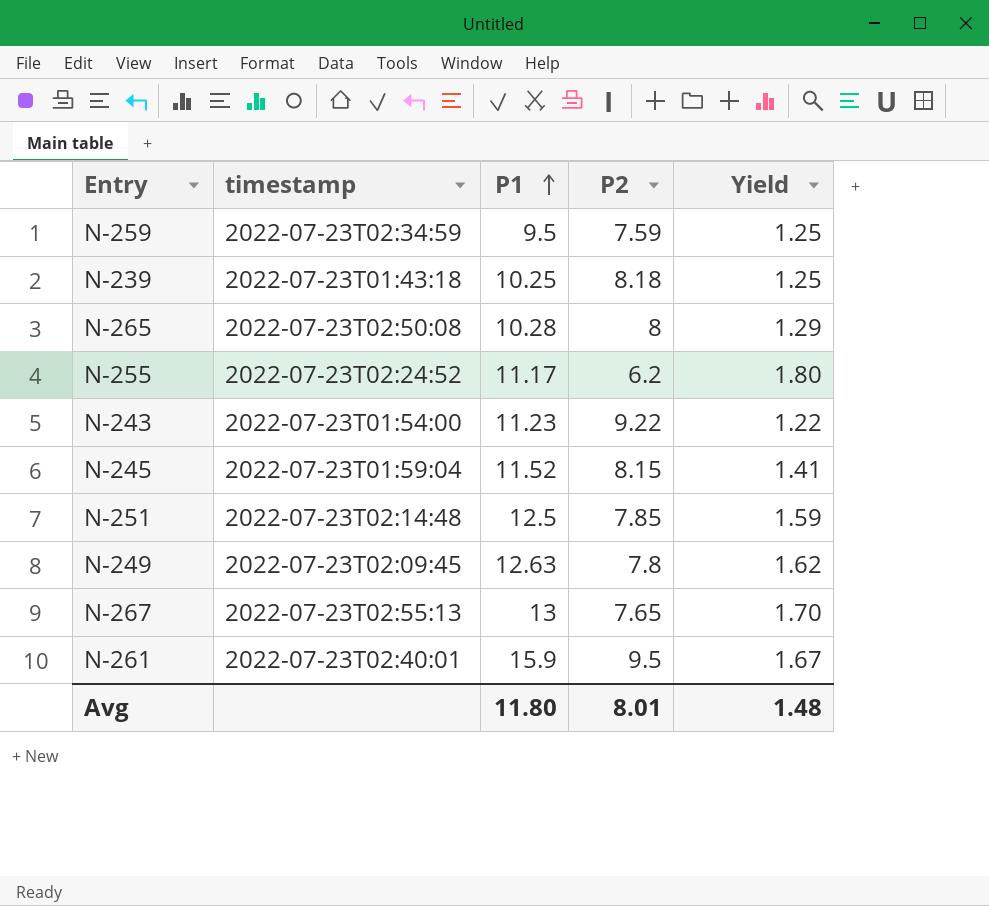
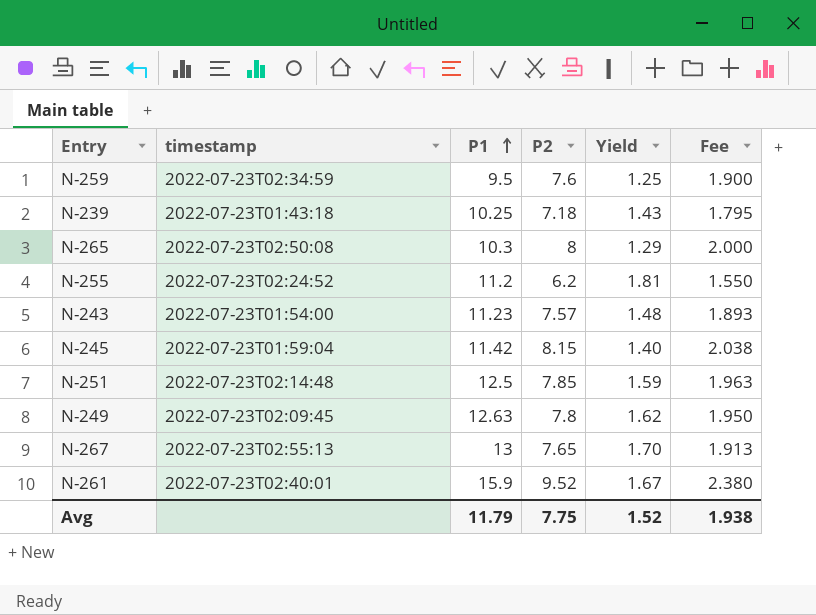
column Fee | formula: none -> [P2] * 0.25
N-259 | P2: 7.59 -> 7.6
N-239 | P2: 8.18 -> 7.18
N-239 | Yield: 1.25 -> 1.43
N-265 | P1: 10.28 -> 10.3
N-255 | P1: 11.17 -> 11.2
N-255 | Yield: 1.80 -> 1.81
N-243 | P2: 9.22 -> 7.57
N-243 | Yield: 1.22 -> 1.48
N-245 | P1: 11.52 -> 11.42
N-245 | Yield: 1.41 -> 1.40
N-261 | P2: 9.5 -> 9.52
Avg | P1: 11.80 -> 11.79
Avg | P2: 8.01 -> 7.75
Avg | Yield: 1.48 -> 1.52

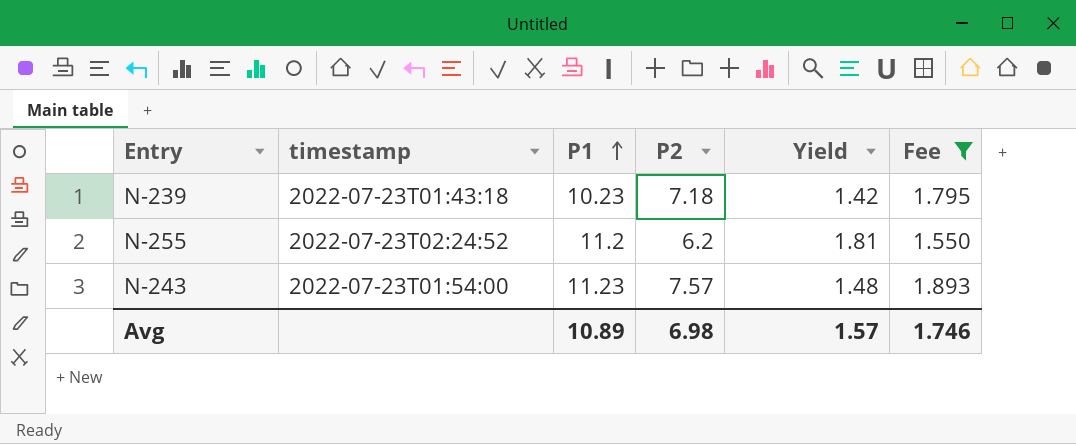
filter: none -> Fee <= 1.893
N-239 | P1: 10.25 -> 10.23
N-239 | Yield: 1.43 -> 1.42
Avg | P1: 11.79 -> 10.89
Avg | P2: 7.75 -> 6.98
Avg | Yield: 1.52 -> 1.57
Avg | Fee: 1.938 -> 1.746

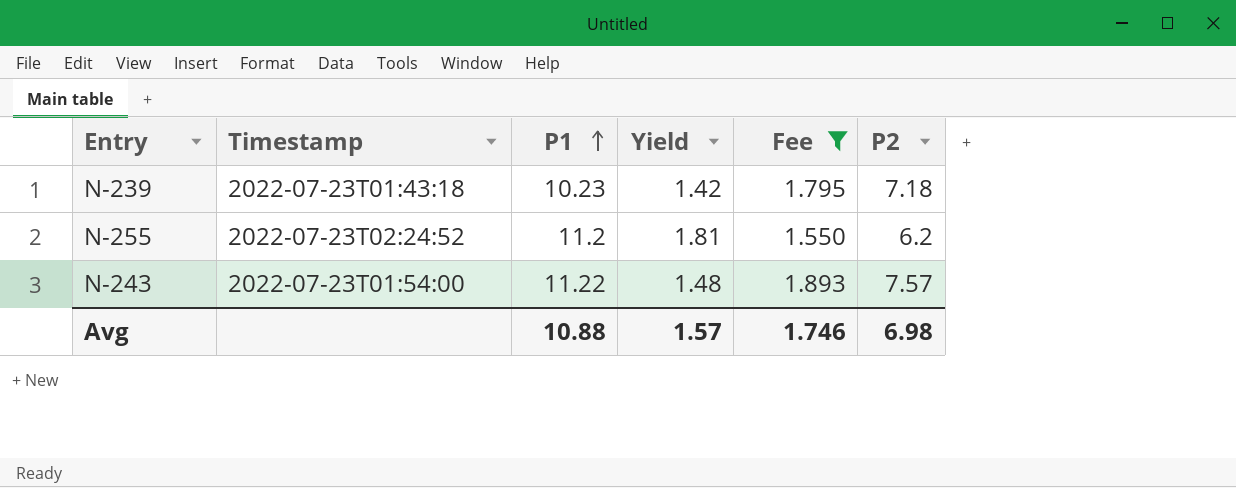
column name: timestamp -> Timestamp
column P2 | position: 4 -> 6
N-243 | P1: 11.23 -> 11.22
Avg | P1: 10.89 -> 10.88

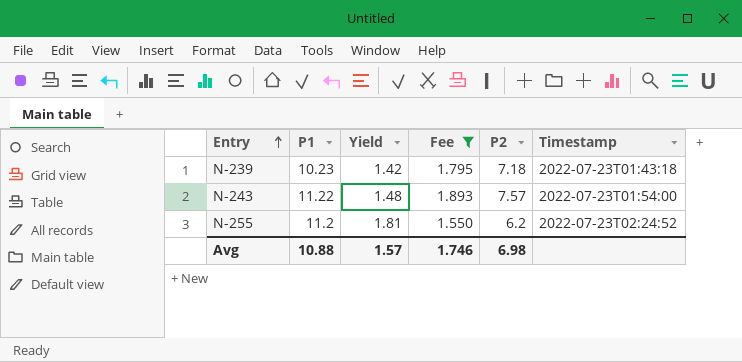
row order: P1 ascending -> Entry ascending
column Timestamp | position: 2 -> 6

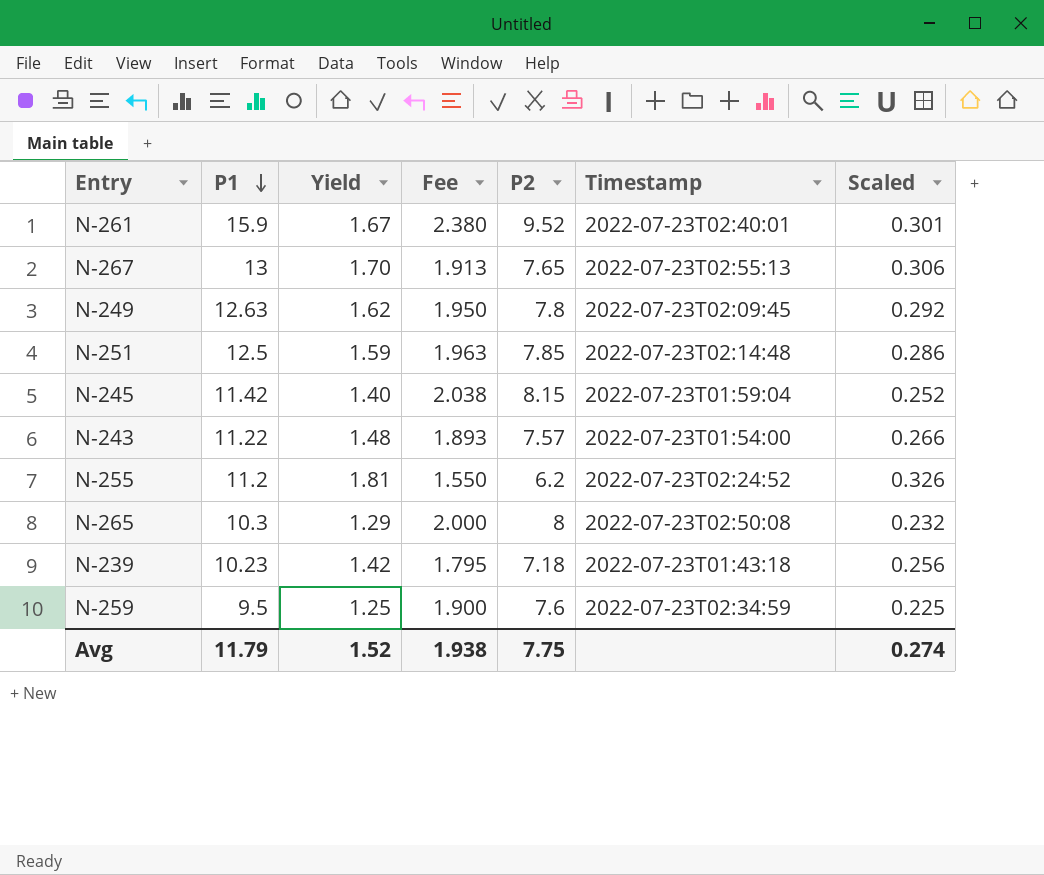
filter: Fee <= 1.893 -> none
row order: Entry ascending -> P1 descending
column Scaled | formula: none -> [Yield] * 0.18
Avg | P1: 10.88 -> 11.79
Avg | Yield: 1.57 -> 1.52
Avg | Fee: 1.746 -> 1.938
Avg | P2: 6.98 -> 7.75

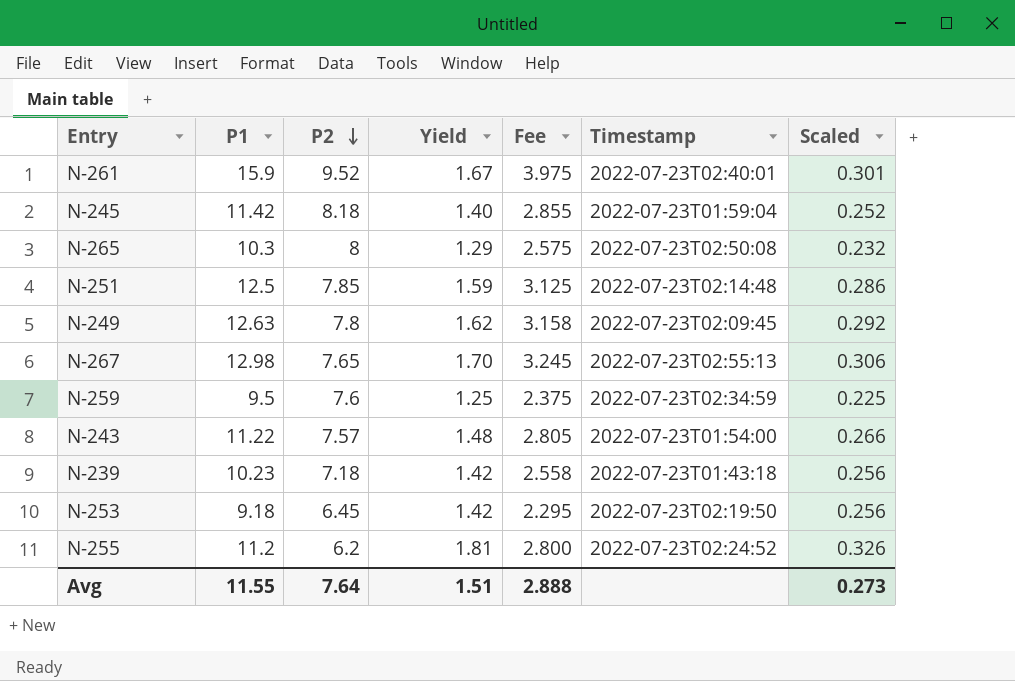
row order: P1 descending -> P2 descending
column P2 | position: 5 -> 3
column Fee | formula: [P2] * 0.25 -> [P1] * 0.25
N-245 | P2: 8.15 -> 8.18
N-267 | P1: 13 -> 12.98
row N-253: none -> 9.18 | 6.45 | 1.42 | 2.295 | 2022-07-23T02:19:50 | 0.256
Avg | P1: 11.79 -> 11.55
Avg | P2: 7.75 -> 7.64
Avg | Yield: 1.52 -> 1.51
Avg | Fee: 1.938 -> 2.888
Avg | Scaled: 0.274 -> 0.273

